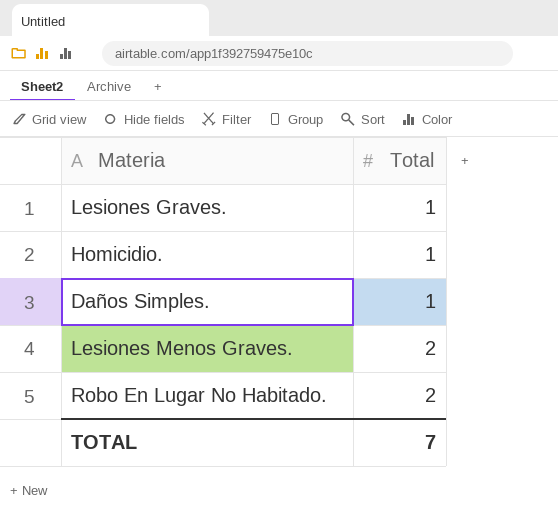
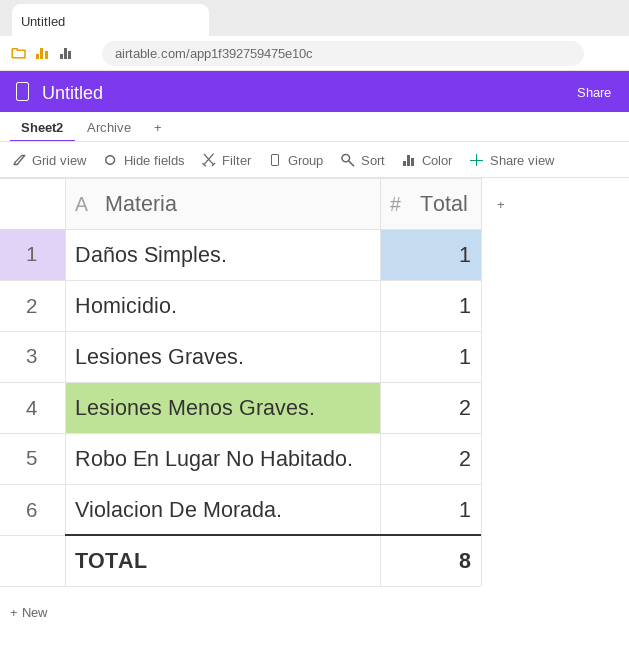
row order: Total ascending -> Materia ascending
row Violacion De Morada.: none -> 1
TOTAL | Total: 7 -> 8

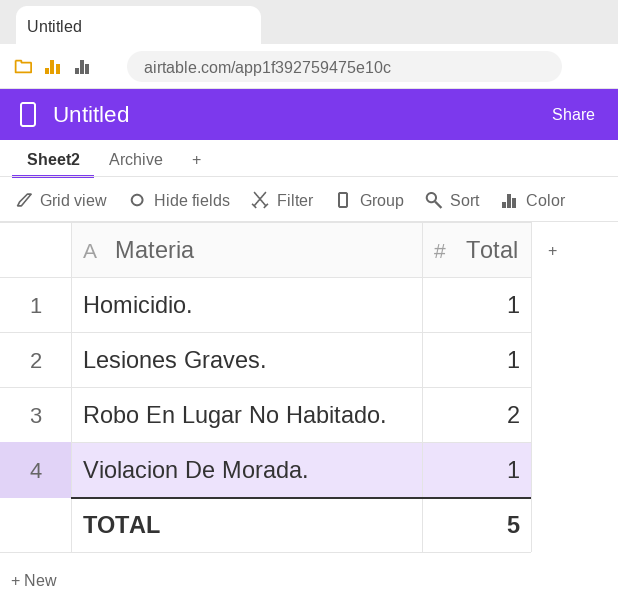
row Daños Simples.: 1 -> none
row Lesiones Menos Graves.: 2 -> none
TOTAL | Total: 8 -> 5

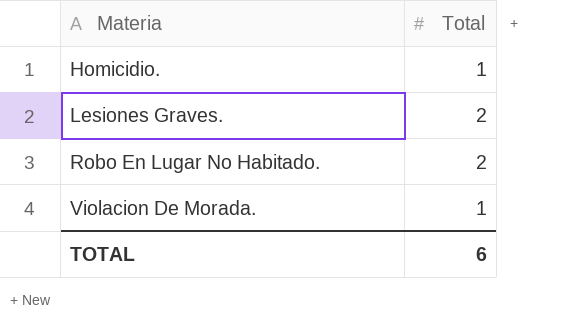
Lesiones Graves. | Total: 1 -> 2
TOTAL | Total: 5 -> 6

